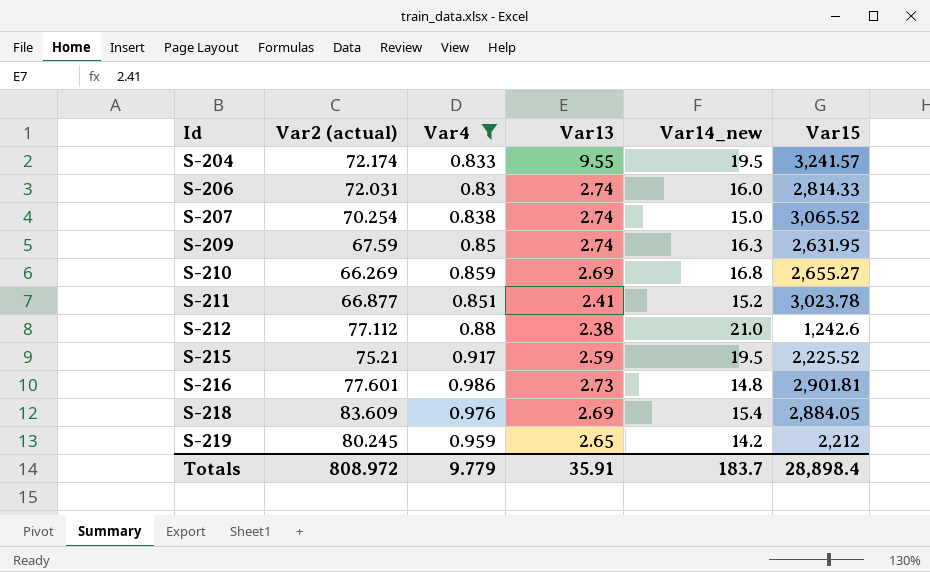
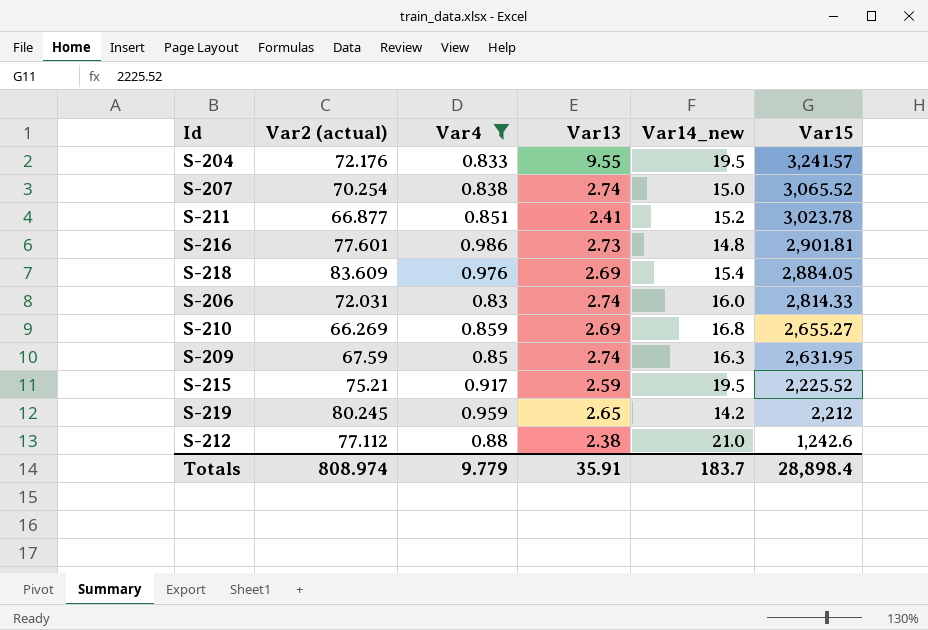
row order: Id ascending -> Var15 descending
S-204 | Var2 (actual): 72.174 -> 72.176
Totals | Var2 (actual): 808.972 -> 808.974

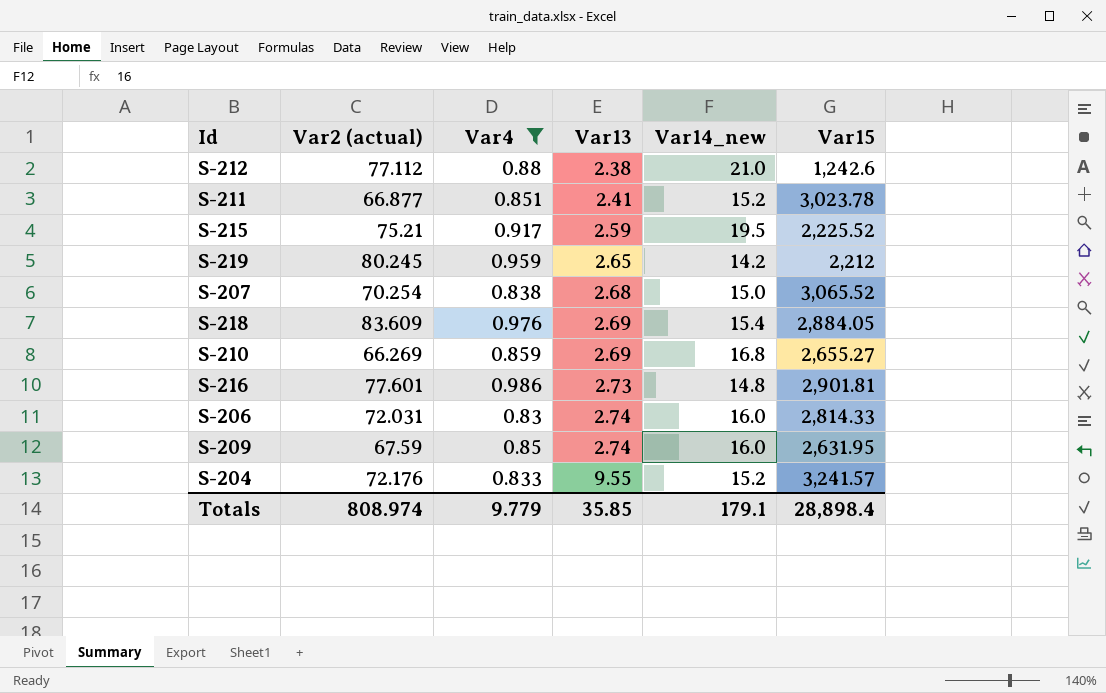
row order: Var15 descending -> Var13 ascending
S-207 | Var13: 2.74 -> 2.68
S-209 | Var14_new: 16.3 -> 16.0
S-204 | Var14_new: 19.5 -> 15.2
Totals | Var13: 35.91 -> 35.85
Totals | Var14_new: 183.7 -> 179.1

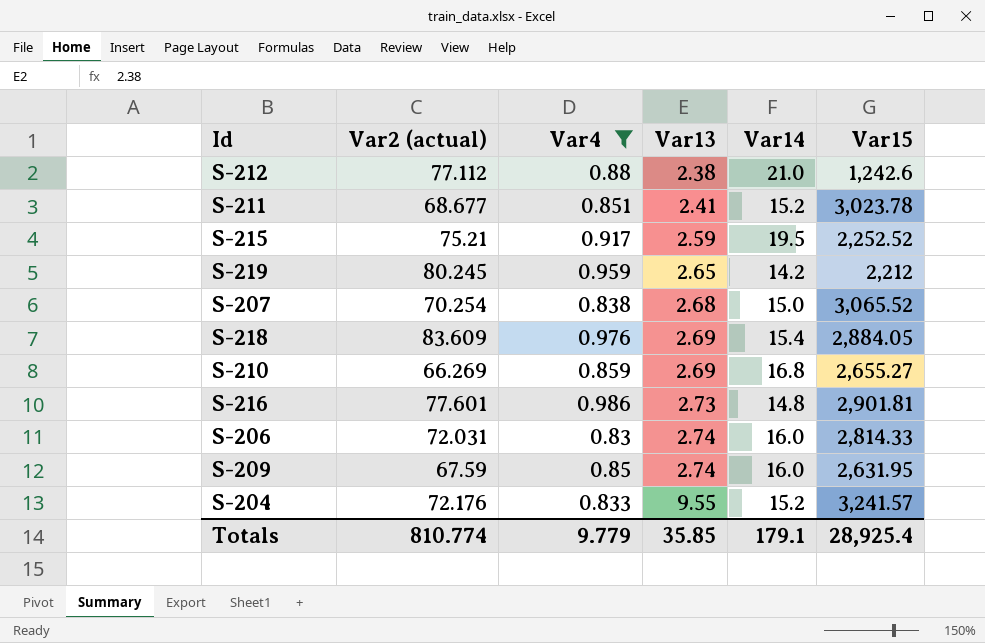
column name: Var14_new -> Var14
S-211 | Var2 (actual): 66.877 -> 68.677
S-215 | Var15: 2,225.52 -> 2,252.52
Totals | Var2 (actual): 808.974 -> 810.774
Totals | Var15: 28,898.4 -> 28,925.4

